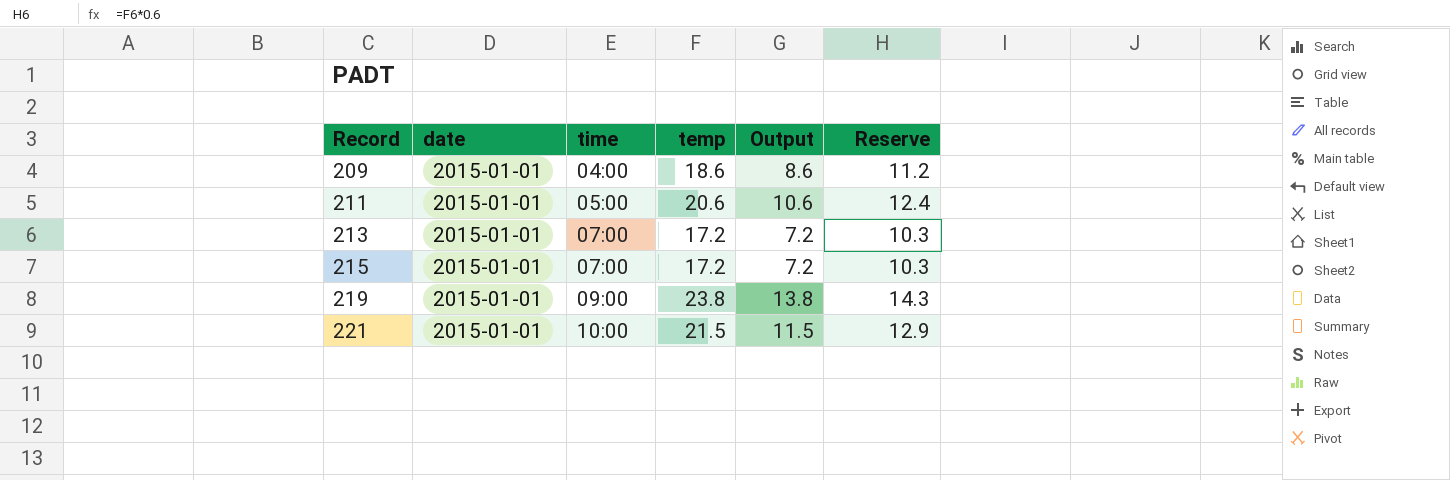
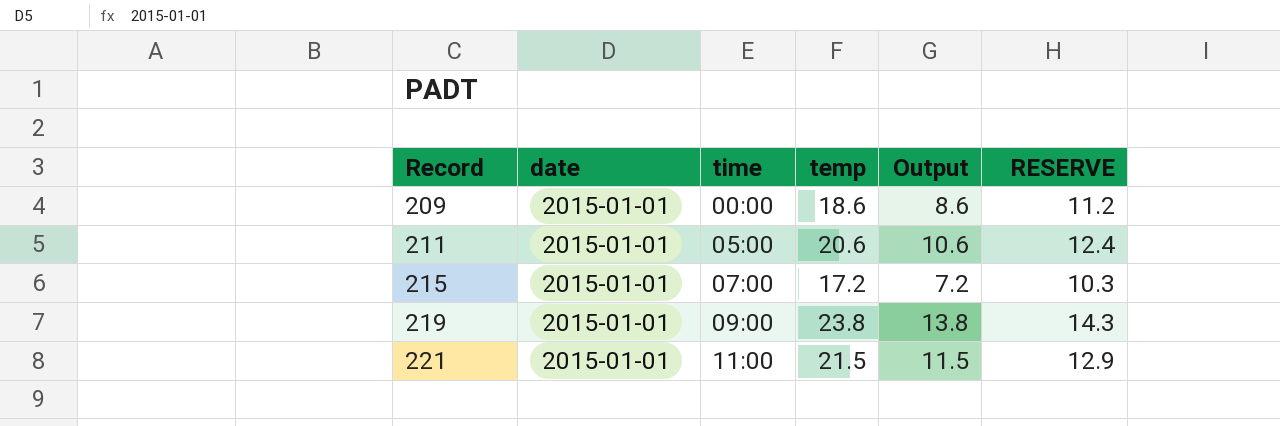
column name: Reserve -> RESERVE
row 213: 2015-01-01 | 07:00 | 17.2 | 7.2 | 10.3 -> none
209 | time: 04:00 -> 00:00
221 | time: 10:00 -> 11:00

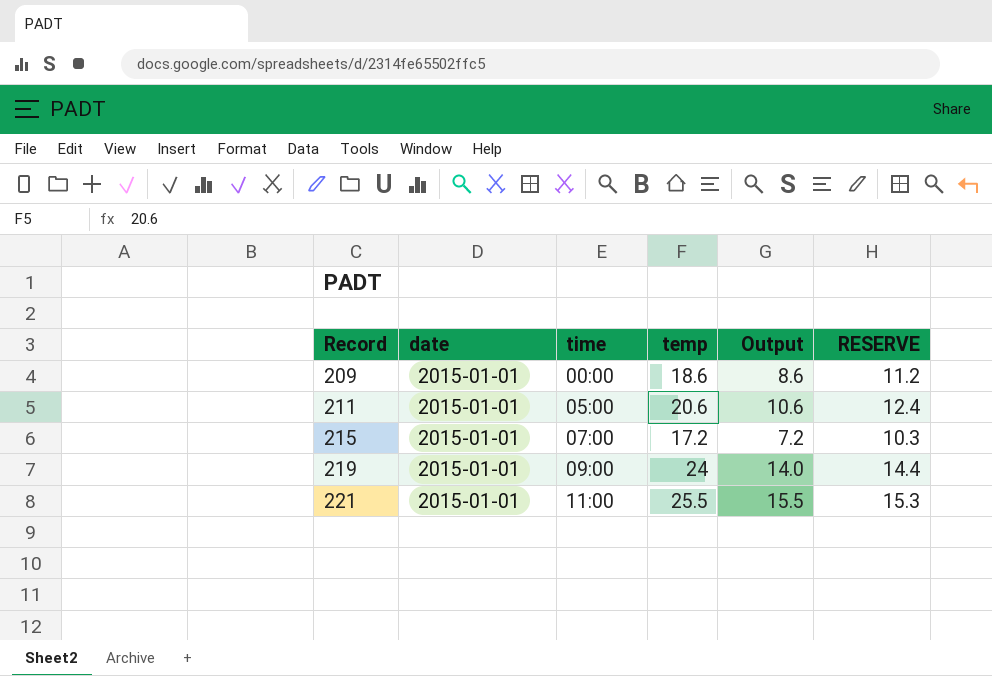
219 | temp: 23.8 -> 24
219 | Output: 13.8 -> 14.0
219 | RESERVE: 14.3 -> 14.4
221 | temp: 21.5 -> 25.5
221 | Output: 11.5 -> 15.5
221 | RESERVE: 12.9 -> 15.3

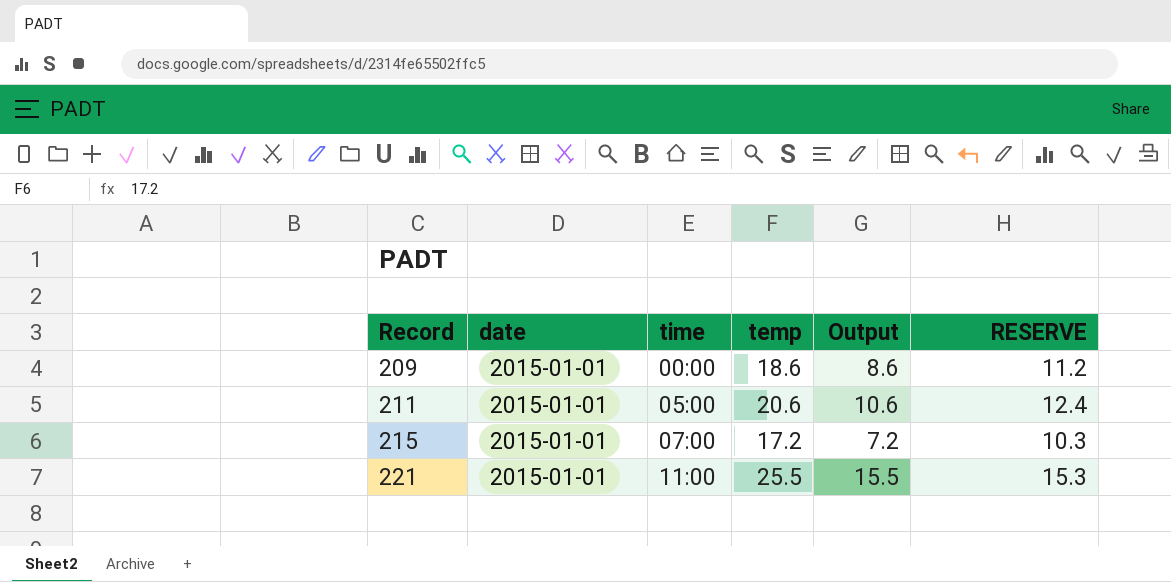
row 219: 2015-01-01 | 09:00 | 24 | 14.0 | 14.4 -> none

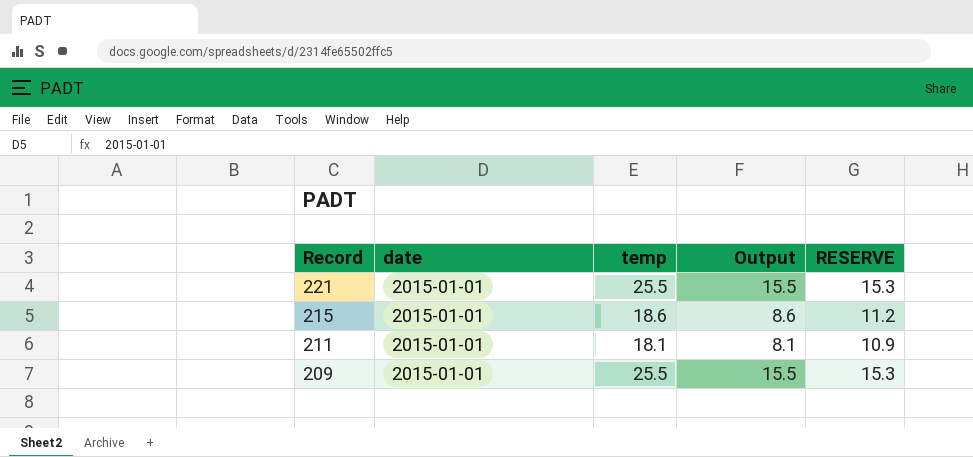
row order: Record ascending -> Record descending
column time | position: 3 -> none
215 | temp: 17.2 -> 18.6
215 | Output: 7.2 -> 8.6
215 | RESERVE: 10.3 -> 11.2
211 | temp: 20.6 -> 18.1
211 | Output: 10.6 -> 8.1
211 | RESERVE: 12.4 -> 10.9
209 | temp: 18.6 -> 25.5
209 | Output: 8.6 -> 15.5
209 | RESERVE: 11.2 -> 15.3

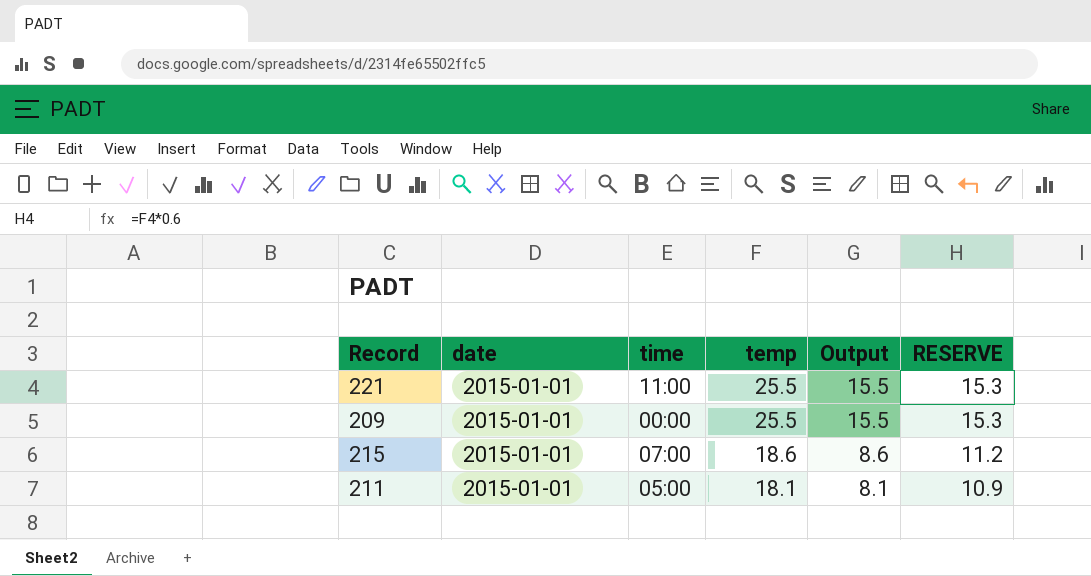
row order: Record descending -> temp descending
column time | position: none -> 3

